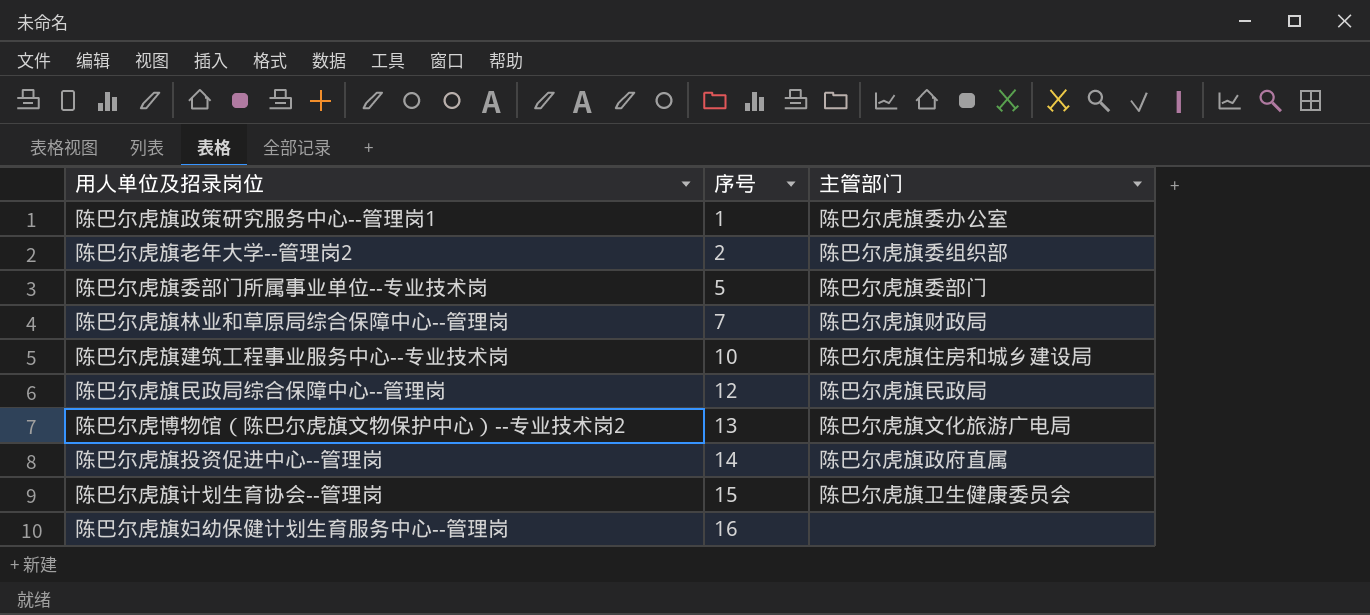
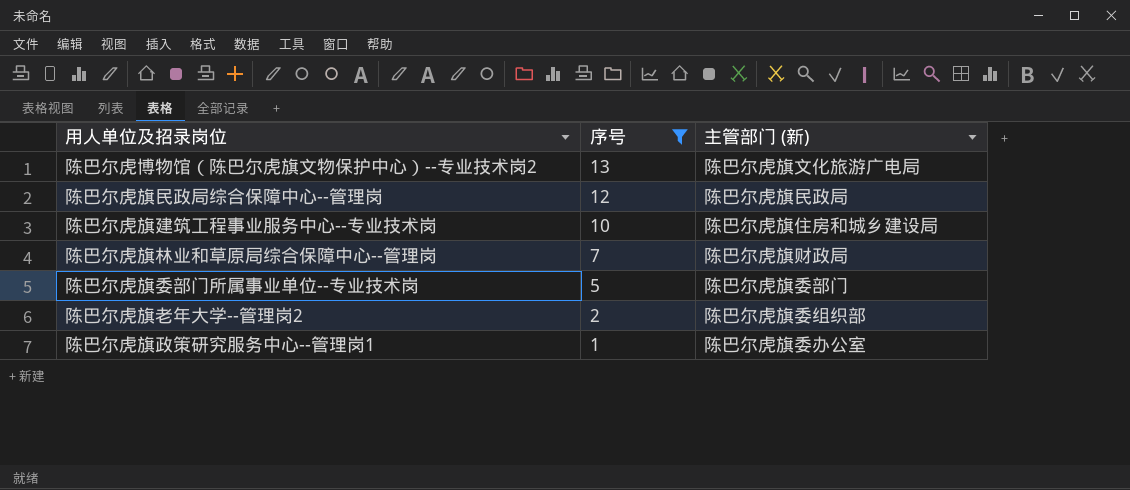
filter: none -> 序号 <= 13
row order: 序号 ascending -> 序号 descending
column name: 主管部门 -> 主管部门 (新)

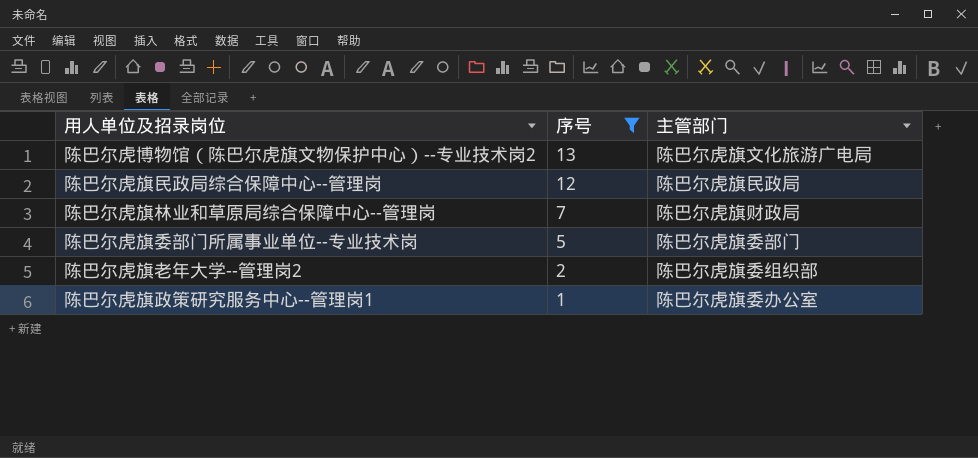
column name: 主管部门 (新) -> 主管部门
row 陈巴尔虎旗建筑工程事业服务中心--专业技术岗: 10 | 陈巴尔虎旗住房和城乡建设局 -> none

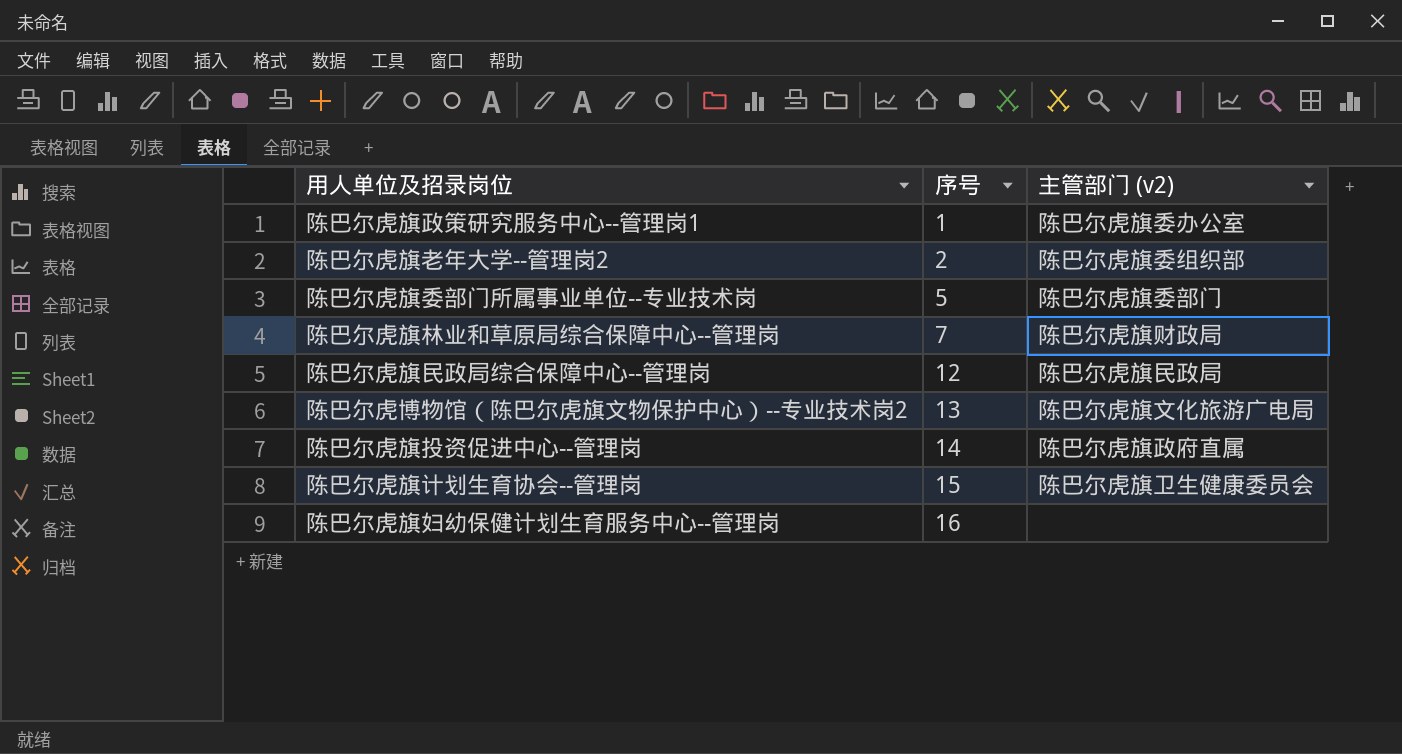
filter: 序号 <= 13 -> none
row order: 序号 descending -> 序号 ascending
column name: 主管部门 -> 主管部门 (v2)

